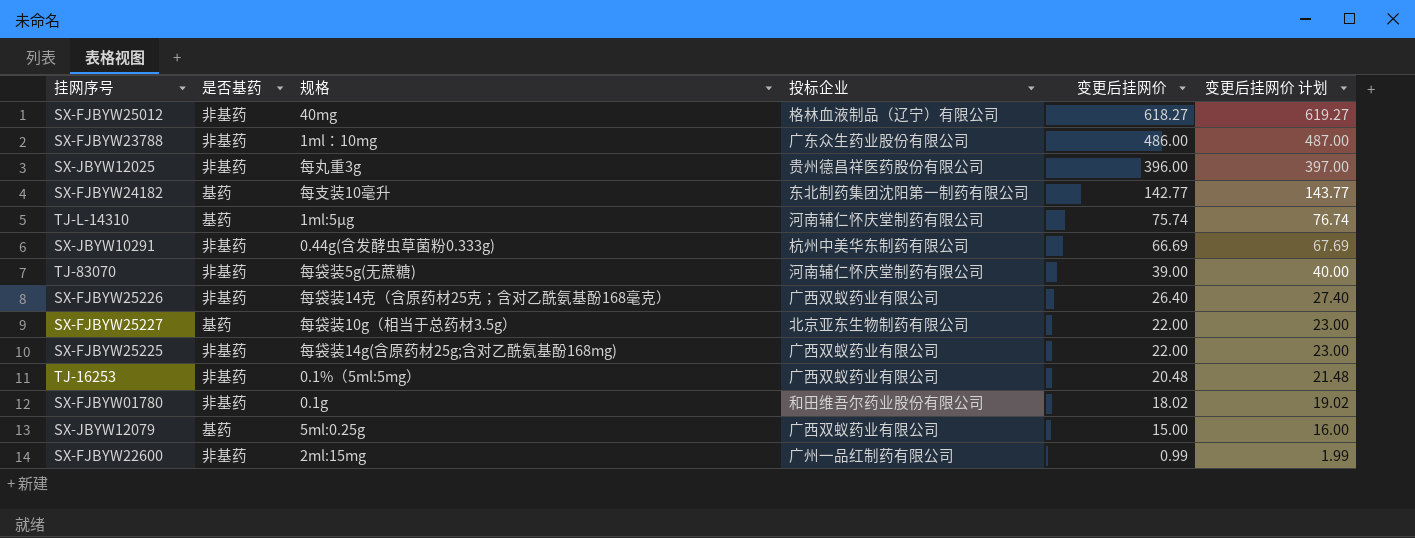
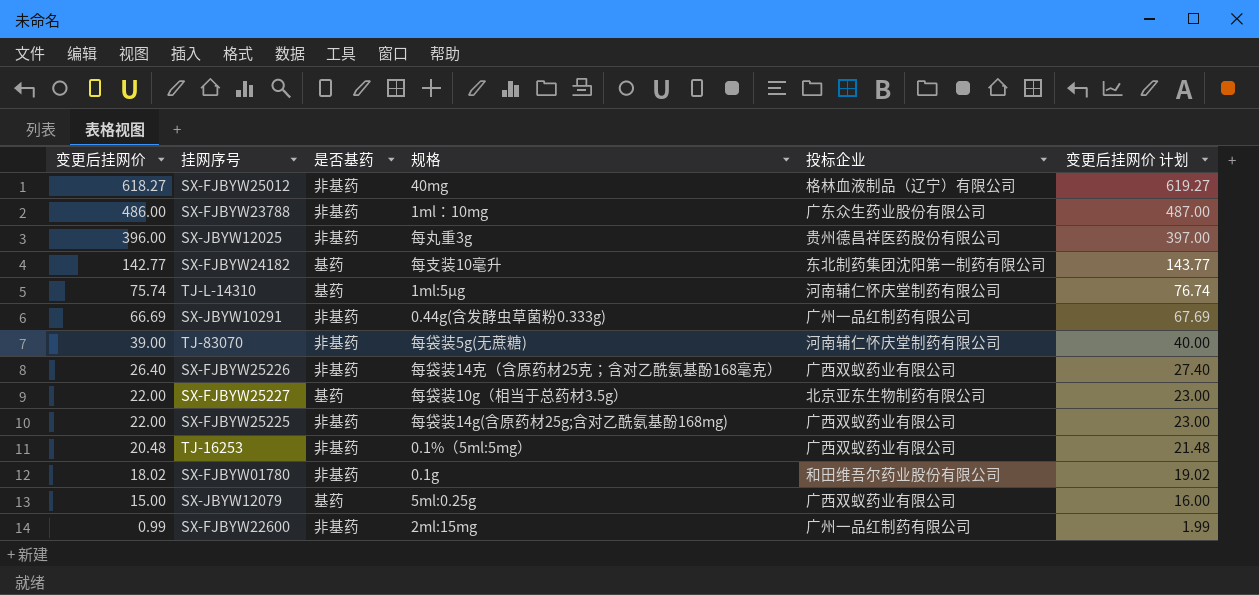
column 变更后挂网价 | position: 5 -> 1
SX-JBYW10291 | 投标企业: 杭州中美华东制药有限公司 -> 广州一品红制药有限公司

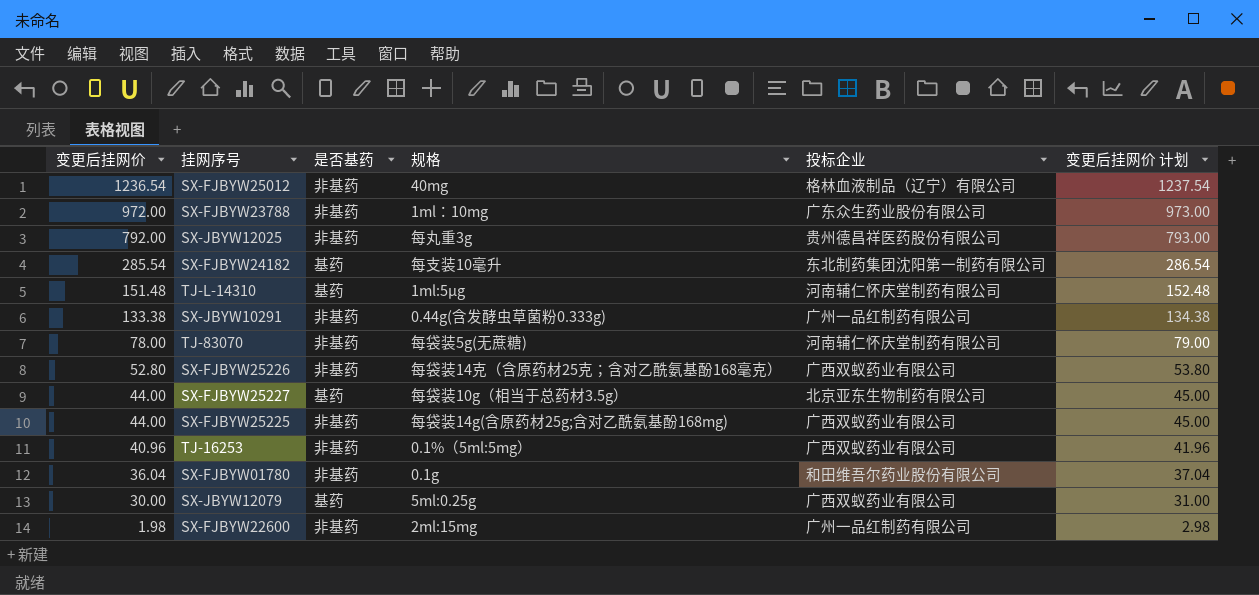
SX-FJBYW25012 | 变更后挂网价: 618.27 -> 1236.54
SX-FJBYW25012 | 变更后挂网价 计划: 619.27 -> 1237.54
SX-FJBYW23788 | 变更后挂网价: 486.00 -> 972.00
SX-FJBYW23788 | 变更后挂网价 计划: 487.00 -> 973.00
SX-JBYW12025 | 变更后挂网价: 396.00 -> 792.00
SX-JBYW12025 | 变更后挂网价 计划: 397.00 -> 793.00
SX-FJBYW24182 | 变更后挂网价: 142.77 -> 285.54
SX-FJBYW24182 | 变更后挂网价 计划: 143.77 -> 286.54
TJ-L-14310 | 变更后挂网价: 75.74 -> 151.48
TJ-L-14310 | 变更后挂网价 计划: 76.74 -> 152.48
SX-JBYW10291 | 变更后挂网价: 66.69 -> 133.38
SX-JBYW10291 | 变更后挂网价 计划: 67.69 -> 134.38
TJ-83070 | 变更后挂网价: 39.00 -> 78.00
TJ-83070 | 变更后挂网价 计划: 40.00 -> 79.00
SX-FJBYW25226 | 变更后挂网价: 26.40 -> 52.80
SX-FJBYW25226 | 变更后挂网价 计划: 27.40 -> 53.80
SX-FJBYW25227 | 变更后挂网价: 22.00 -> 44.00
SX-FJBYW25227 | 变更后挂网价 计划: 23.00 -> 45.00
SX-FJBYW25225 | 变更后挂网价: 22.00 -> 44.00
SX-FJBYW25225 | 变更后挂网价 计划: 23.00 -> 45.00
TJ-16253 | 变更后挂网价: 20.48 -> 40.96
TJ-16253 | 变更后挂网价 计划: 21.48 -> 41.96
SX-FJBYW01780 | 变更后挂网价: 18.02 -> 36.04
SX-FJBYW01780 | 变更后挂网价 计划: 19.02 -> 37.04
SX-JBYW12079 | 变更后挂网价: 15.00 -> 30.00
SX-JBYW12079 | 变更后挂网价 计划: 16.00 -> 31.00
SX-FJBYW22600 | 变更后挂网价: 0.99 -> 1.98
SX-FJBYW22600 | 变更后挂网价 计划: 1.99 -> 2.98

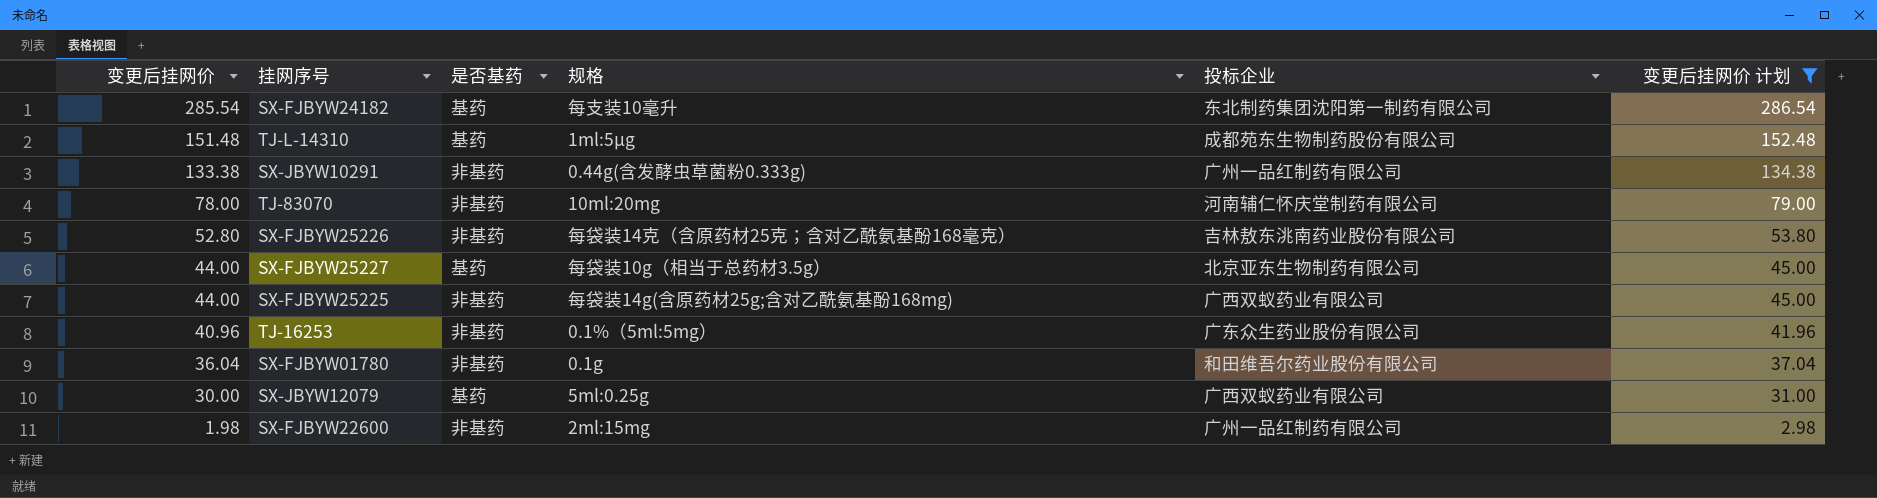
filter: none -> 变更后挂网价 计划 <= 286.54
TJ-L-14310 | 投标企业: 河南辅仁怀庆堂制药有限公司 -> 成都苑东生物制药股份有限公司
TJ-83070 | 规格: 每袋装5g(无蔗糖) -> 10ml:20mg
SX-FJBYW25226 | 投标企业: 广西双蚁药业有限公司 -> 吉林敖东洮南药业股份有限公司
TJ-16253 | 投标企业: 广西双蚁药业有限公司 -> 广东众生药业股份有限公司

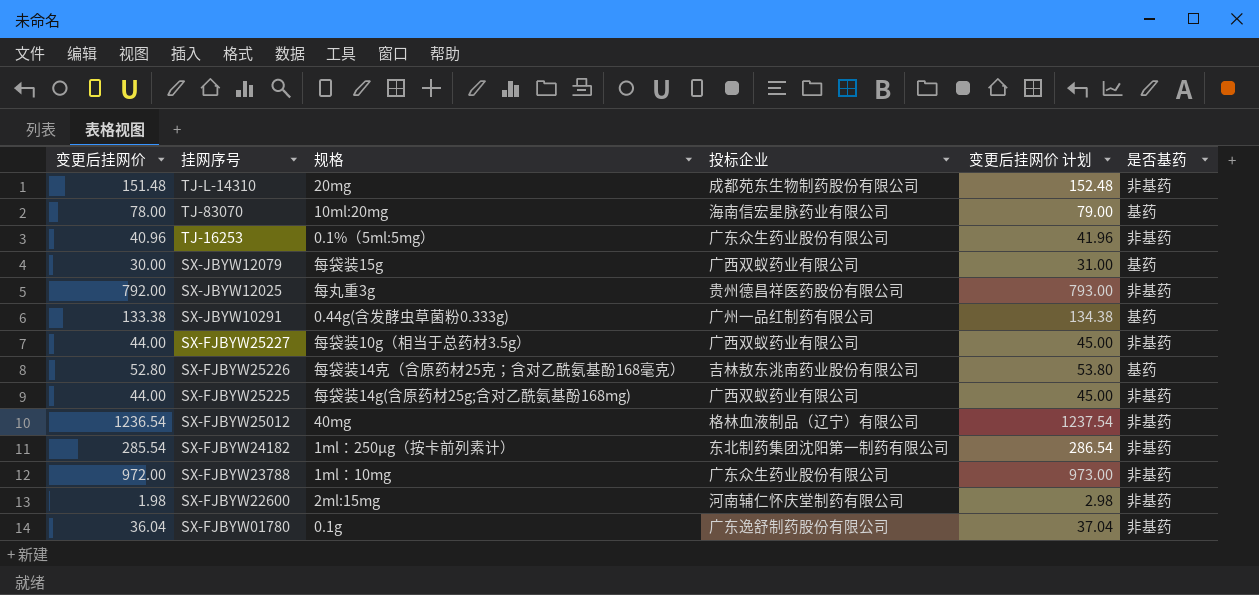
filter: 变更后挂网价 计划 <= 286.54 -> none
row order: 变更后挂网价 descending -> 挂网序号 descending
column 是否基药 | position: 3 -> 6
TJ-L-14310 | 规格: 1ml:5μg -> 20mg
TJ-L-14310 | 是否基药: 基药 -> 非基药
TJ-83070 | 投标企业: 河南辅仁怀庆堂制药有限公司 -> 海南信宏星脉药业有限公司
TJ-83070 | 是否基药: 非基药 -> 基药
SX-JBYW12079 | 规格: 5ml:0.25g -> 每袋装15g
SX-JBYW10291 | 是否基药: 非基药 -> 基药
SX-FJBYW25227 | 投标企业: 北京亚东生物制药有限公司 -> 广西双蚁药业有限公司
SX-FJBYW25227 | 是否基药: 基药 -> 非基药
SX-FJBYW25226 | 是否基药: 非基药 -> 基药
SX-FJBYW24182 | 规格: 每支装10毫升 -> 1ml：250μg（按卡前列素计）
SX-FJBYW24182 | 是否基药: 基药 -> 非基药
SX-FJBYW22600 | 投标企业: 广州一品红制药有限公司 -> 河南辅仁怀庆堂制药有限公司
SX-FJBYW01780 | 投标企业: 和田维吾尔药业股份有限公司 -> 广东逸舒制药股份有限公司

